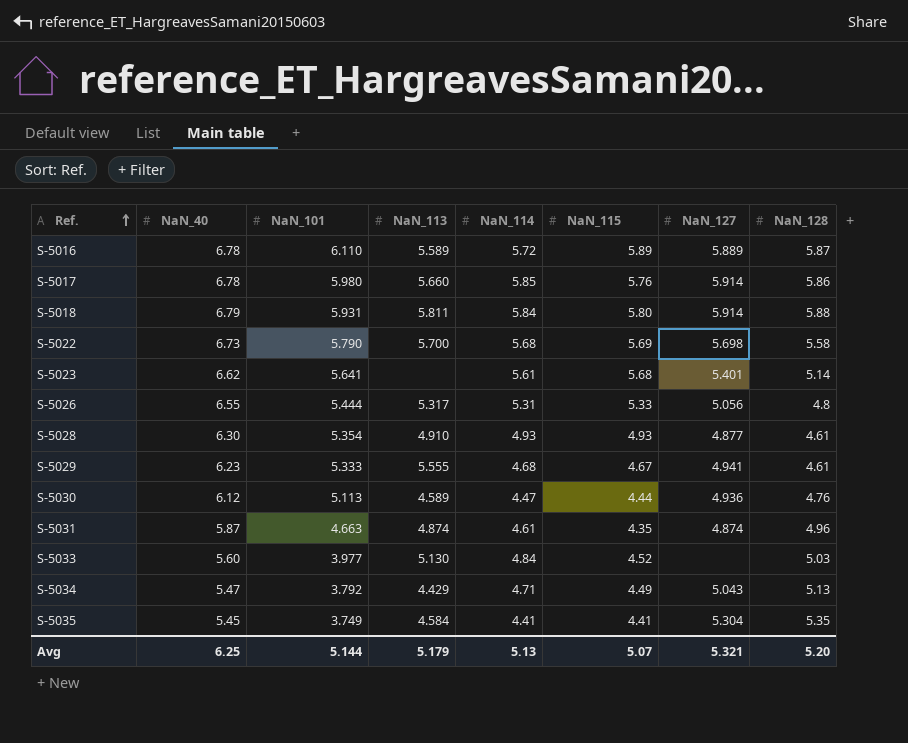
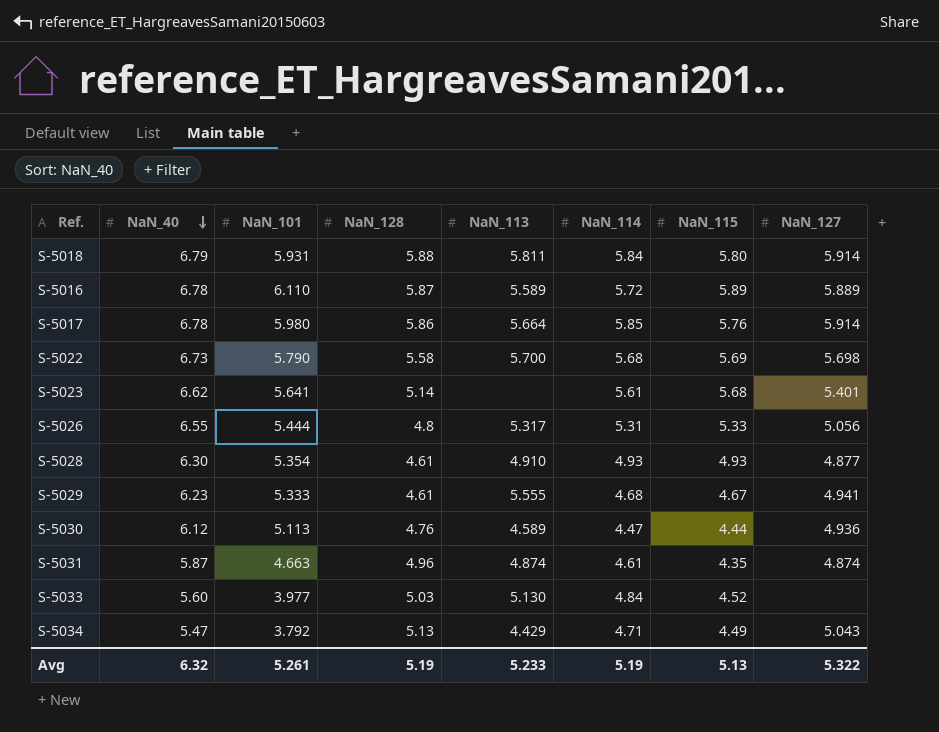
row order: Ref. ascending -> NaN_40 descending
column NaN_128 | position: 8 -> 4
row S-5035: 5.45 | 3.749 | 4.584 | 4.41 | 4.41 | 5.304 | 5.35 -> none
S-5017 | NaN_113: 5.660 -> 5.664
Avg | NaN_40: 6.25 -> 6.32
Avg | NaN_101: 5.144 -> 5.261
Avg | NaN_128: 5.20 -> 5.19
Avg | NaN_113: 5.179 -> 5.233
Avg | NaN_114: 5.13 -> 5.19
Avg | NaN_115: 5.07 -> 5.13
Avg | NaN_127: 5.321 -> 5.322

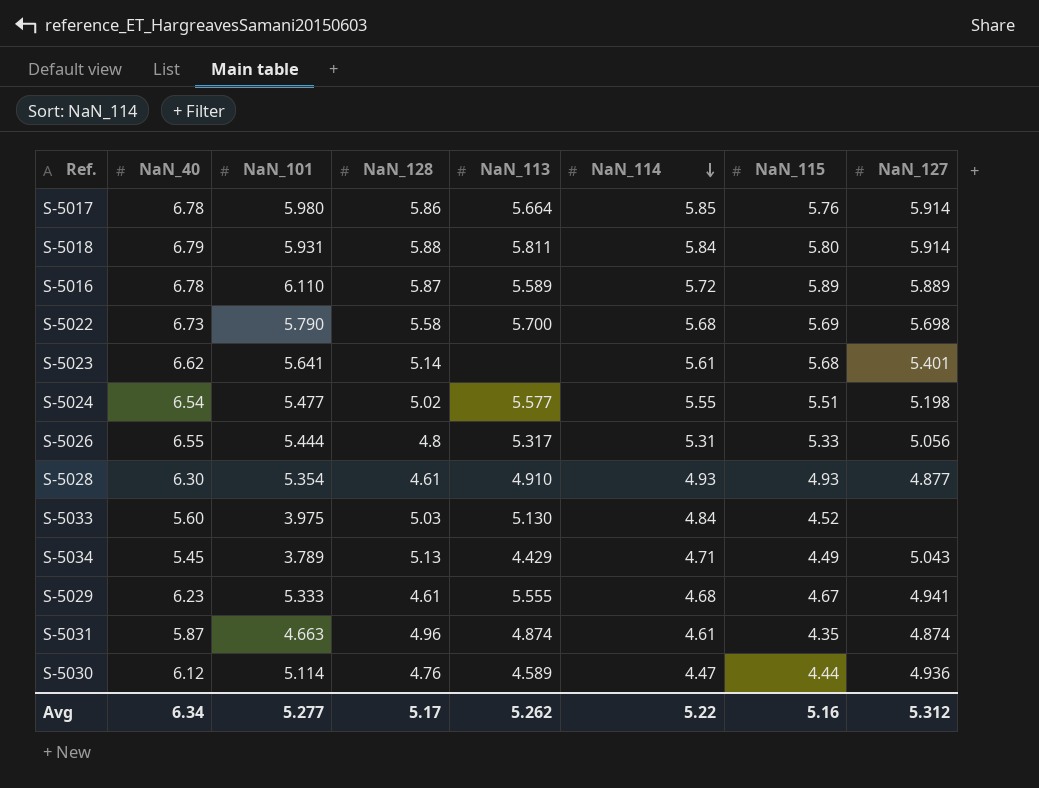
row order: NaN_40 descending -> NaN_114 descending
row S-5024: none -> 6.54 | 5.477 | 5.02 | 5.577 | 5.55 | 5.51 | 5.198
S-5033 | NaN_101: 3.977 -> 3.975
S-5034 | NaN_40: 5.47 -> 5.45
S-5034 | NaN_101: 3.792 -> 3.789
S-5030 | NaN_101: 5.113 -> 5.114
Avg | NaN_40: 6.32 -> 6.34
Avg | NaN_101: 5.261 -> 5.277
Avg | NaN_128: 5.19 -> 5.17
Avg | NaN_113: 5.233 -> 5.262
Avg | NaN_114: 5.19 -> 5.22
Avg | NaN_115: 5.13 -> 5.16
Avg | NaN_127: 5.322 -> 5.312

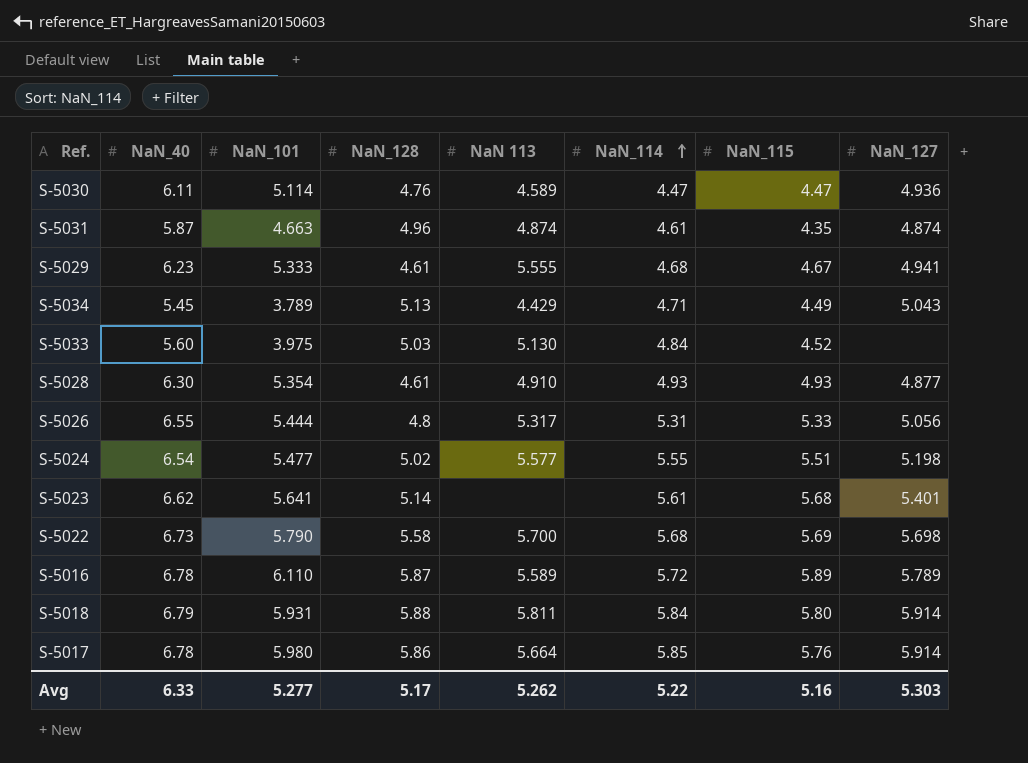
row order: NaN_114 descending -> NaN_114 ascending
column name: NaN_113 -> NaN 113
S-5030 | NaN_40: 6.12 -> 6.11
S-5030 | NaN_115: 4.44 -> 4.47
S-5016 | NaN_127: 5.889 -> 5.789
Avg | NaN_40: 6.34 -> 6.33
Avg | NaN_127: 5.312 -> 5.303

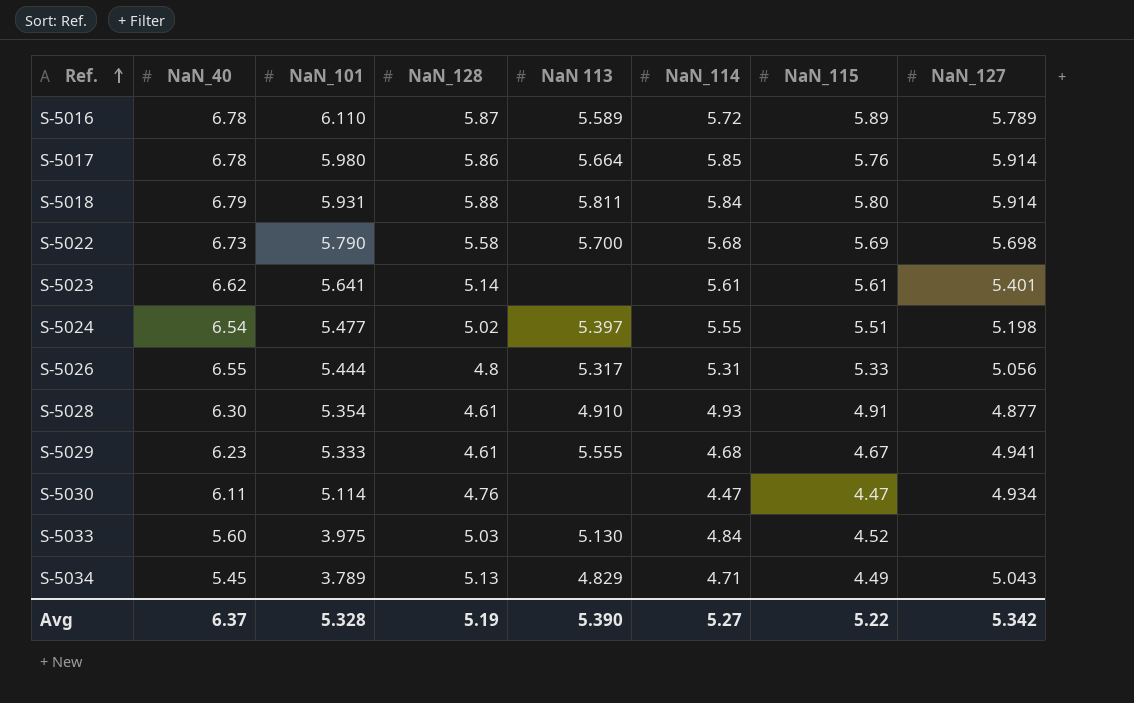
row order: NaN_114 ascending -> Ref. ascending
row S-5031: 5.87 | 4.663 | 4.96 | 4.874 | 4.61 | 4.35 | 4.874 -> none
S-5023 | NaN_115: 5.68 -> 5.61
S-5024 | NaN 113: 5.577 -> 5.397
S-5028 | NaN_115: 4.93 -> 4.91
S-5030 | NaN 113: 4.589 -> none
S-5030 | NaN_127: 4.936 -> 4.934
S-5034 | NaN 113: 4.429 -> 4.829
Avg | NaN_40: 6.33 -> 6.37
Avg | NaN_101: 5.277 -> 5.328
Avg | NaN_128: 5.17 -> 5.19
Avg | NaN 113: 5.262 -> 5.390
Avg | NaN_114: 5.22 -> 5.27
Avg | NaN_115: 5.16 -> 5.22
Avg | NaN_127: 5.303 -> 5.342

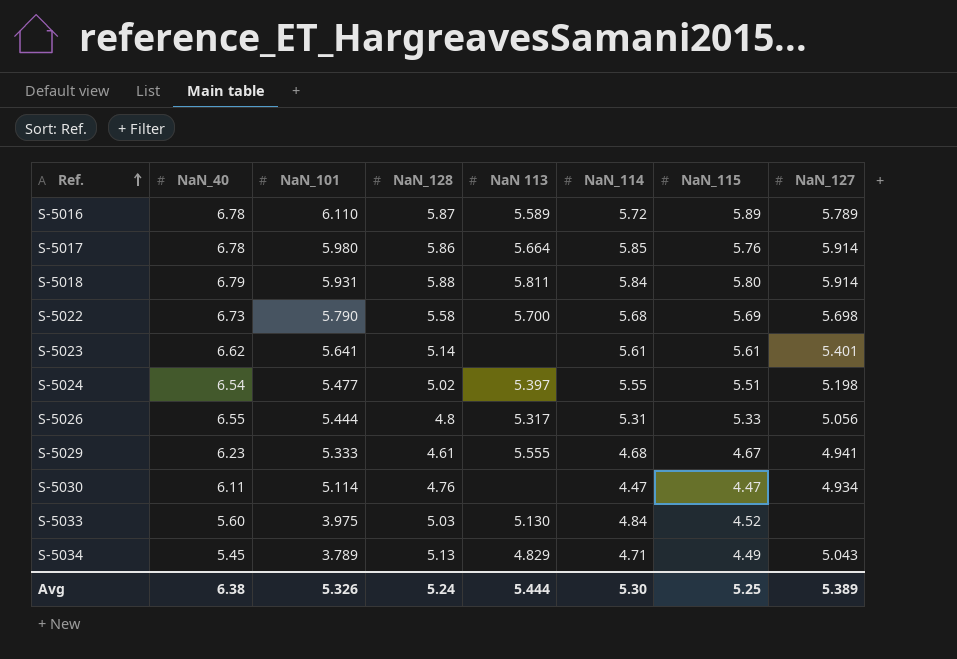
row S-5028: 6.30 | 5.354 | 4.61 | 4.910 | 4.93 | 4.91 | 4.877 -> none
Avg | NaN_40: 6.37 -> 6.38
Avg | NaN_101: 5.328 -> 5.326
Avg | NaN_128: 5.19 -> 5.24
Avg | NaN 113: 5.390 -> 5.444
Avg | NaN_114: 5.27 -> 5.30
Avg | NaN_115: 5.22 -> 5.25
Avg | NaN_127: 5.342 -> 5.389

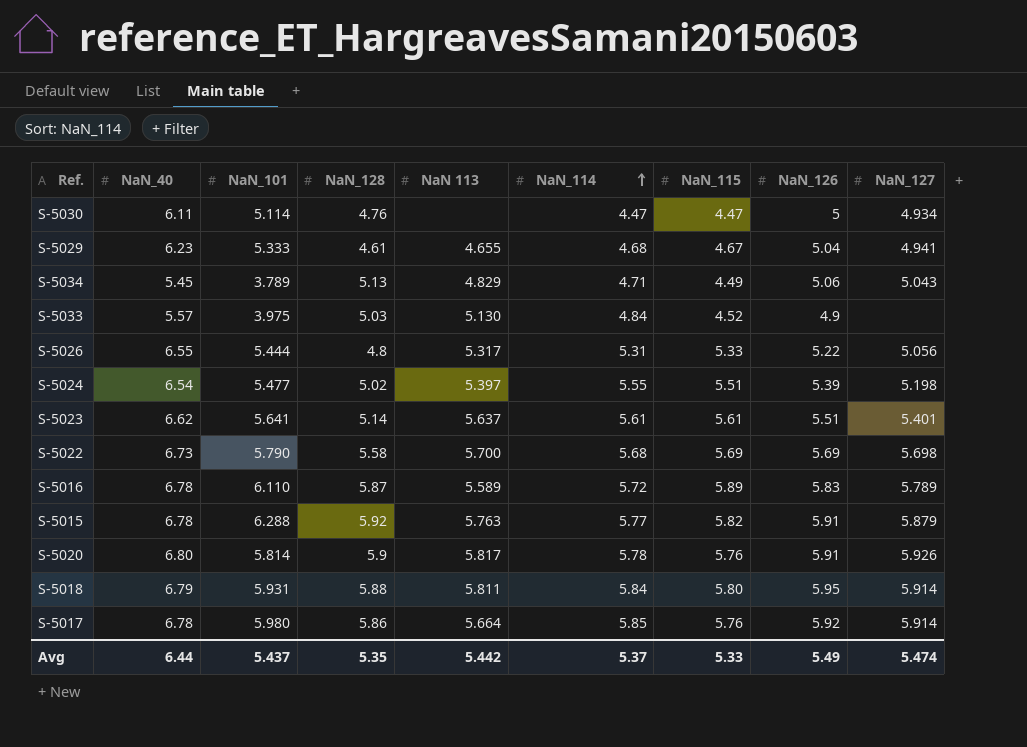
row order: Ref. ascending -> NaN_114 ascending
column NaN_126 | position: none -> 8
S-5029 | NaN 113: 5.555 -> 4.655
S-5033 | NaN_40: 5.60 -> 5.57
S-5023 | NaN 113: none -> 5.637
row S-5015: none -> 6.78 | 6.288 | 5.92 | 5.763 | 5.77 | 5.82 | 5.91 | 5.879
row S-5020: none -> 6.80 | 5.814 | 5.9 | 5.817 | 5.78 | 5.76 | 5.91 | 5.926
Avg | NaN_40: 6.38 -> 6.44
Avg | NaN_101: 5.326 -> 5.437
Avg | NaN_128: 5.24 -> 5.35
Avg | NaN 113: 5.444 -> 5.442
Avg | NaN_114: 5.30 -> 5.37
Avg | NaN_115: 5.25 -> 5.33
Avg | NaN_127: 5.389 -> 5.474

